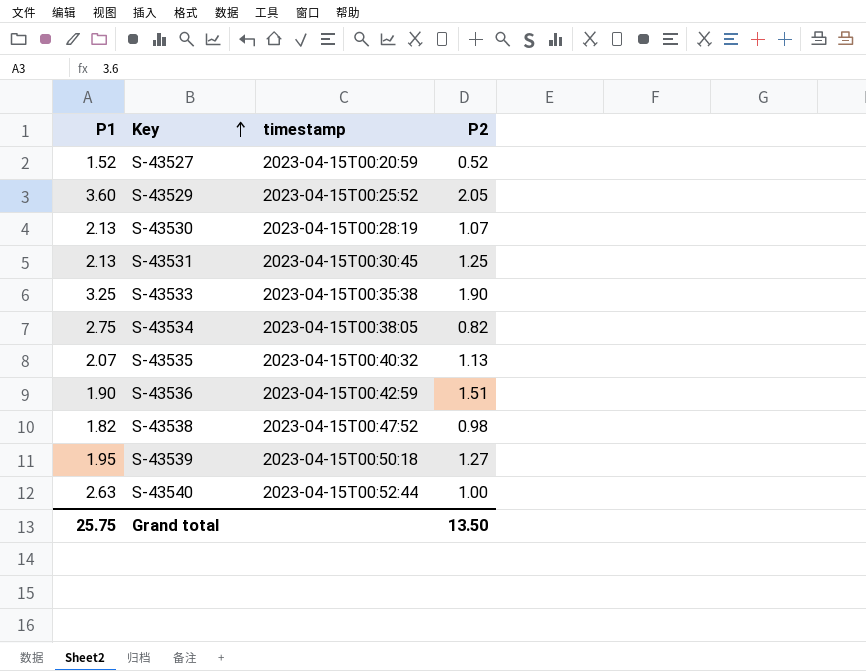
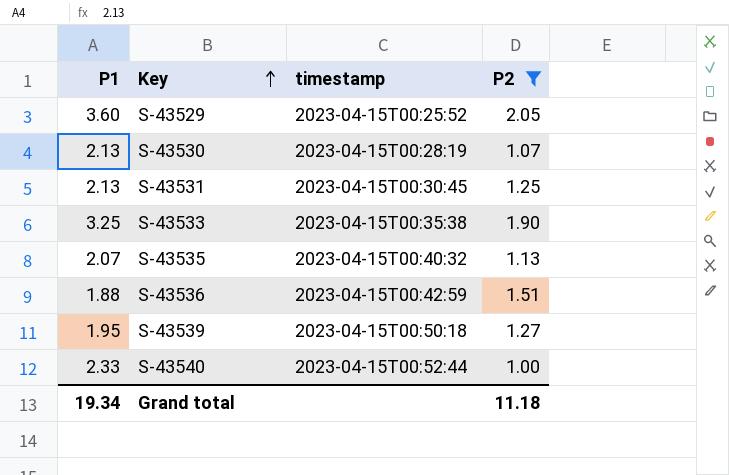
filter: none -> P2 >= 1.00
S-43536 | P1: 1.90 -> 1.88
S-43540 | P1: 2.63 -> 2.33
Grand total | P1: 25.75 -> 19.34
Grand total | P2: 13.50 -> 11.18

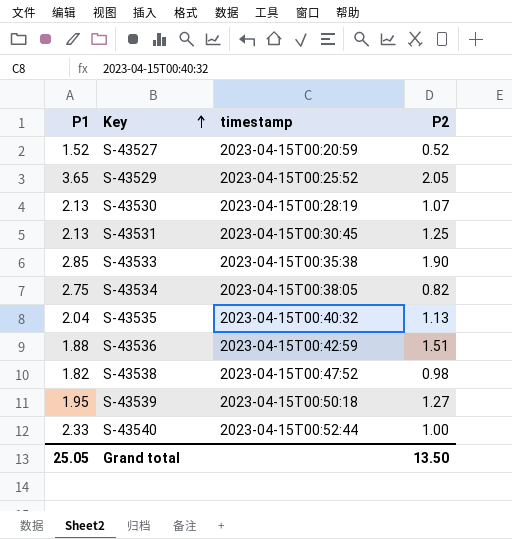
filter: P2 >= 1.00 -> none
S-43529 | P1: 3.60 -> 3.65
S-43533 | P1: 3.25 -> 2.85
S-43535 | P1: 2.07 -> 2.04
Grand total | P1: 19.34 -> 25.05
Grand total | P2: 11.18 -> 13.50

